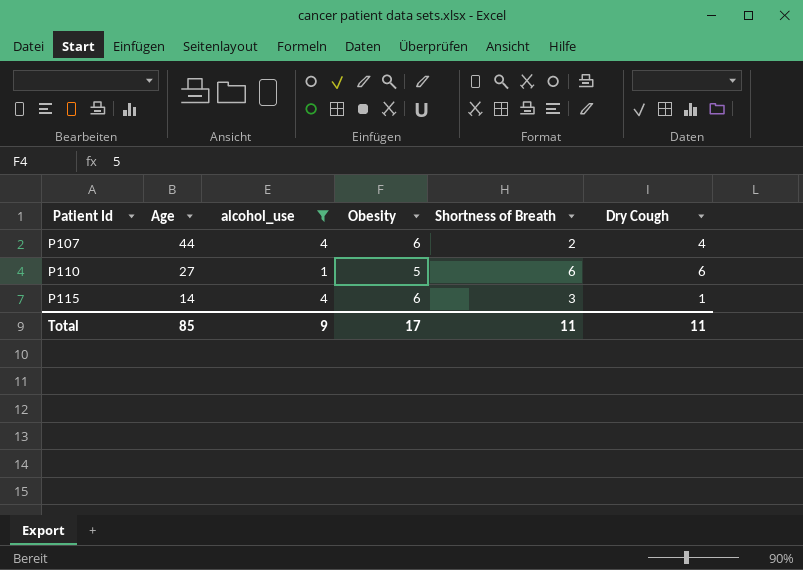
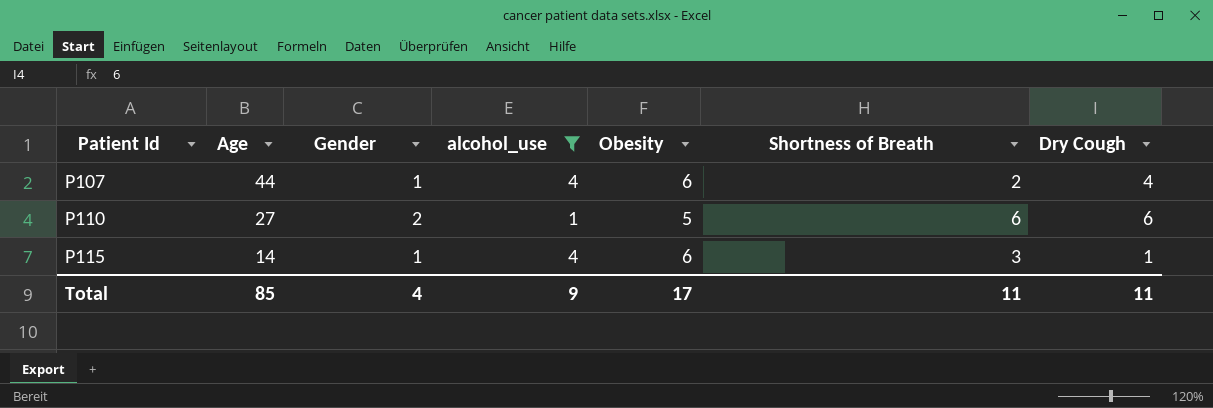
column Gender | position: none -> 3

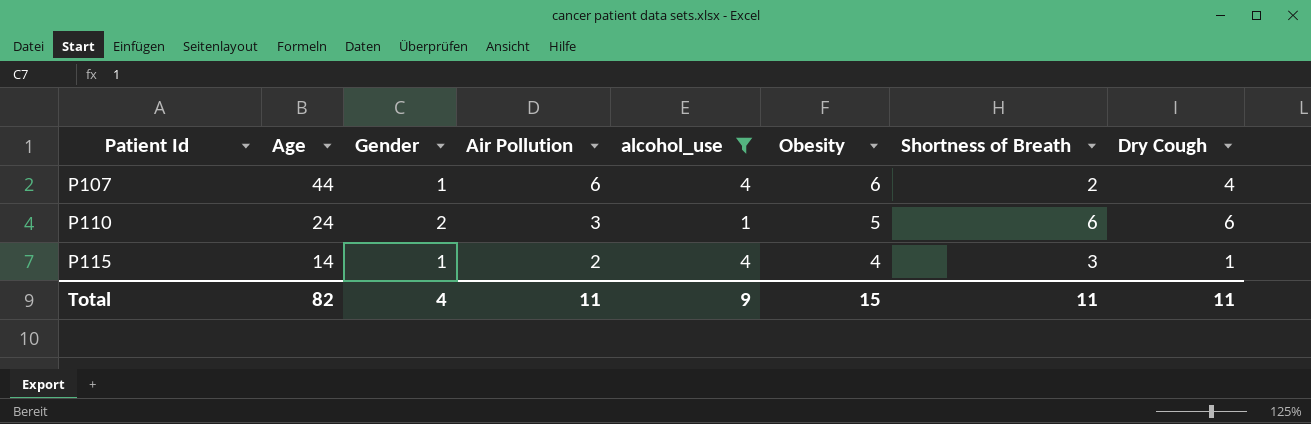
column Air Pollution | position: none -> 4
P110 | Age: 27 -> 24
P115 | Obesity: 6 -> 4
Total | Age: 85 -> 82
Total | Obesity: 17 -> 15

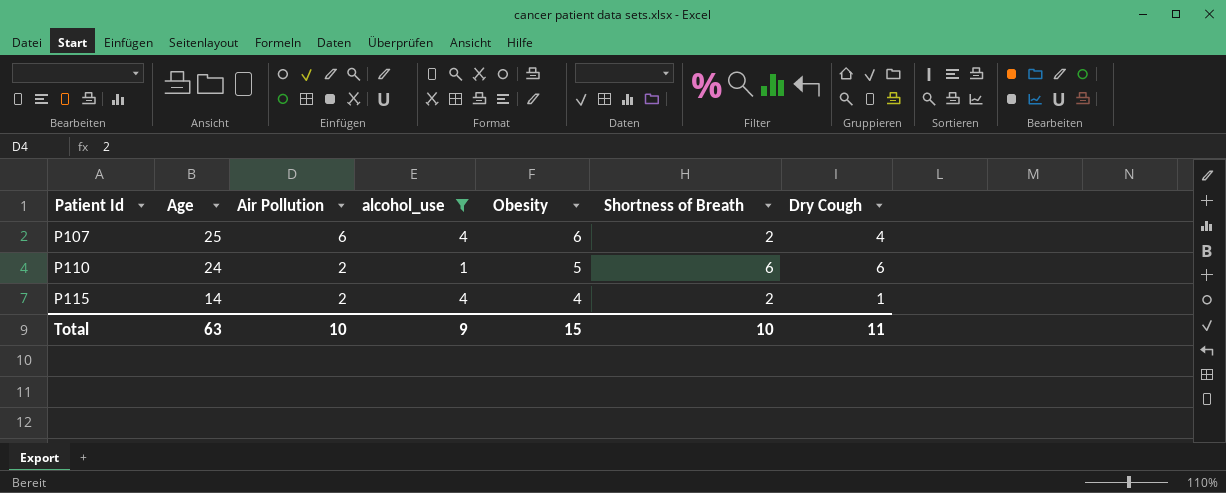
column Gender | position: 3 -> none
P107 | Age: 44 -> 25
P110 | Air Pollution: 3 -> 2
P115 | Shortness of Breath: 3 -> 2
Total | Age: 82 -> 63
Total | Air Pollution: 11 -> 10
Total | Shortness of Breath: 11 -> 10

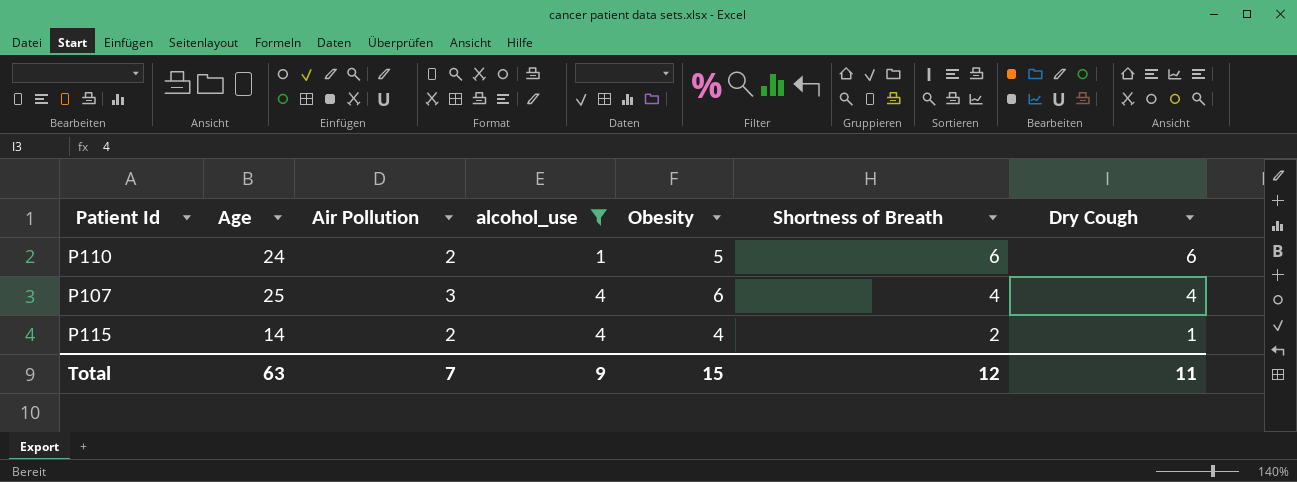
row order: Patient Id ascending -> alcohol_use ascending
P107 | Air Pollution: 6 -> 3
P107 | Shortness of Breath: 2 -> 4
Total | Air Pollution: 10 -> 7
Total | Shortness of Breath: 10 -> 12

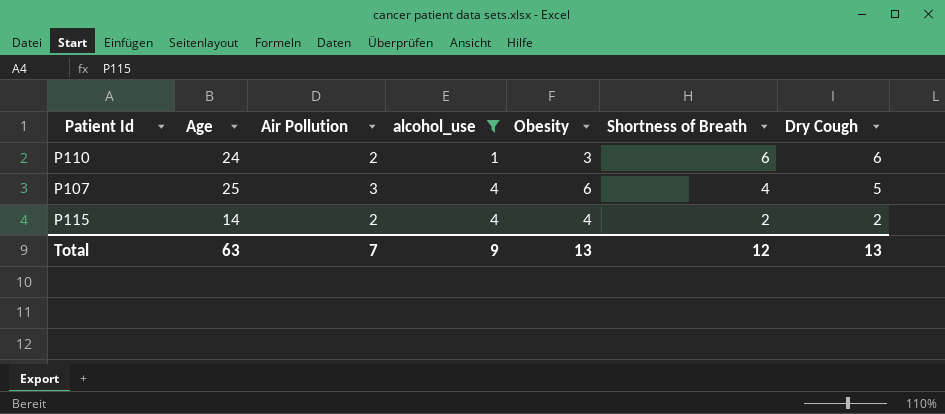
P110 | Obesity: 5 -> 3
P107 | Dry Cough: 4 -> 5
P115 | Dry Cough: 1 -> 2
Total | Obesity: 15 -> 13
Total | Dry Cough: 11 -> 13

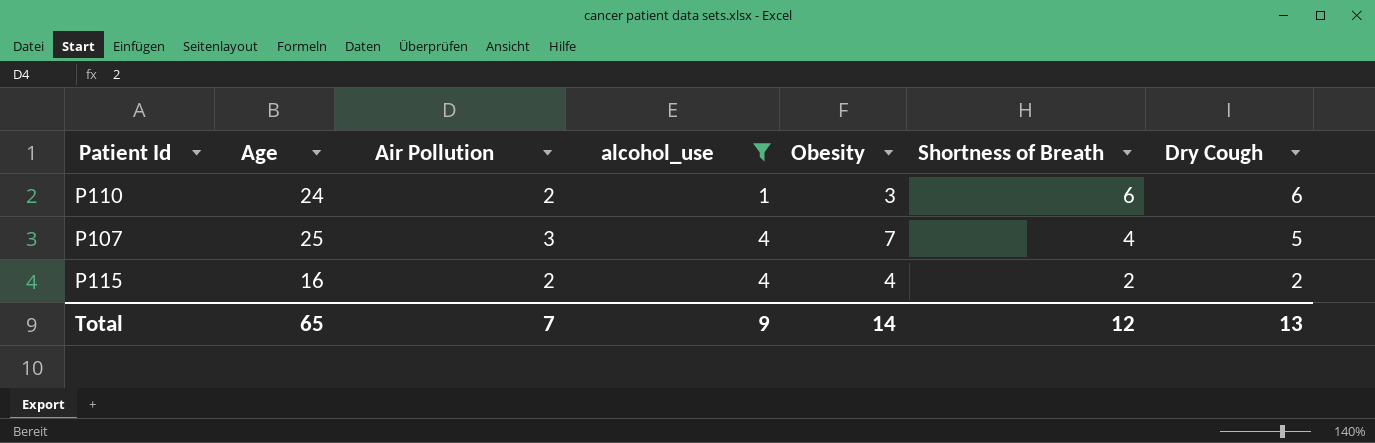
P107 | Obesity: 6 -> 7
P115 | Age: 14 -> 16
Total | Age: 63 -> 65
Total | Obesity: 13 -> 14

